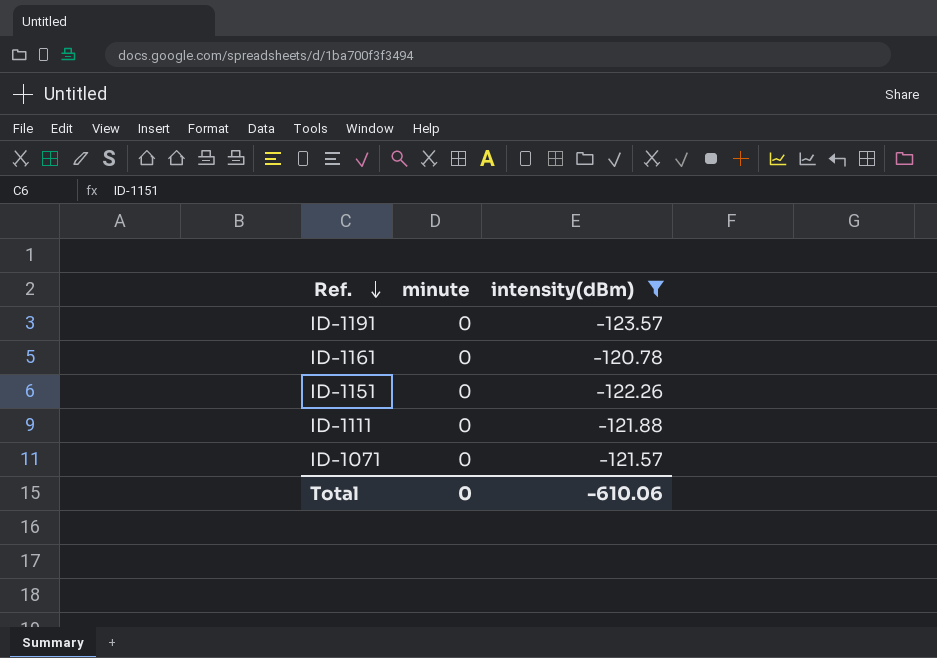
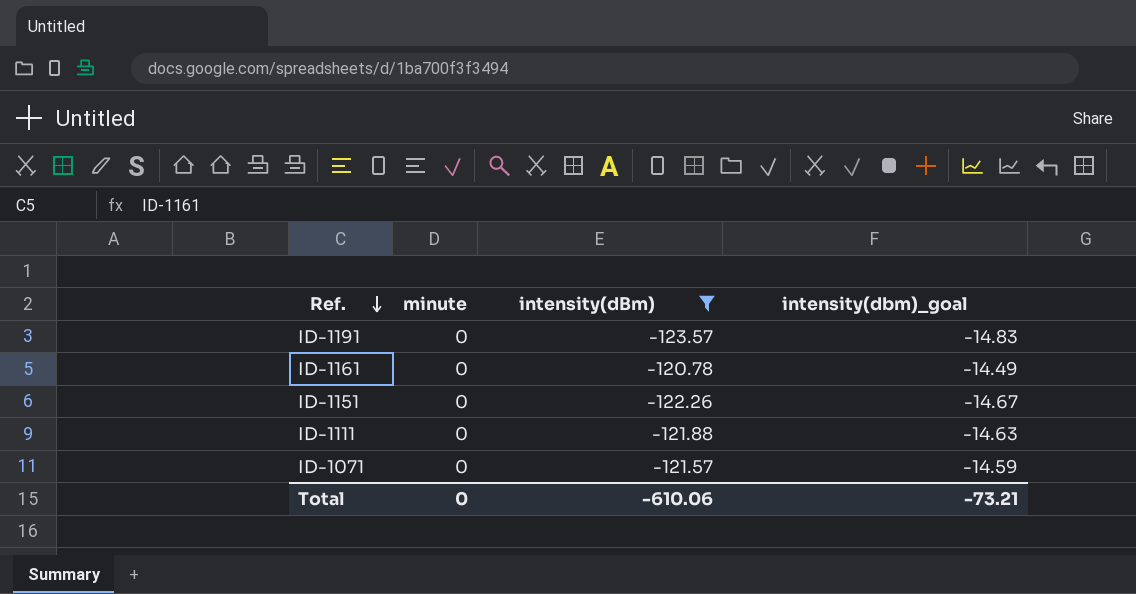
column intensity(dbm)_goal | formula: none -> [intensity(dBm)] * 0.12

